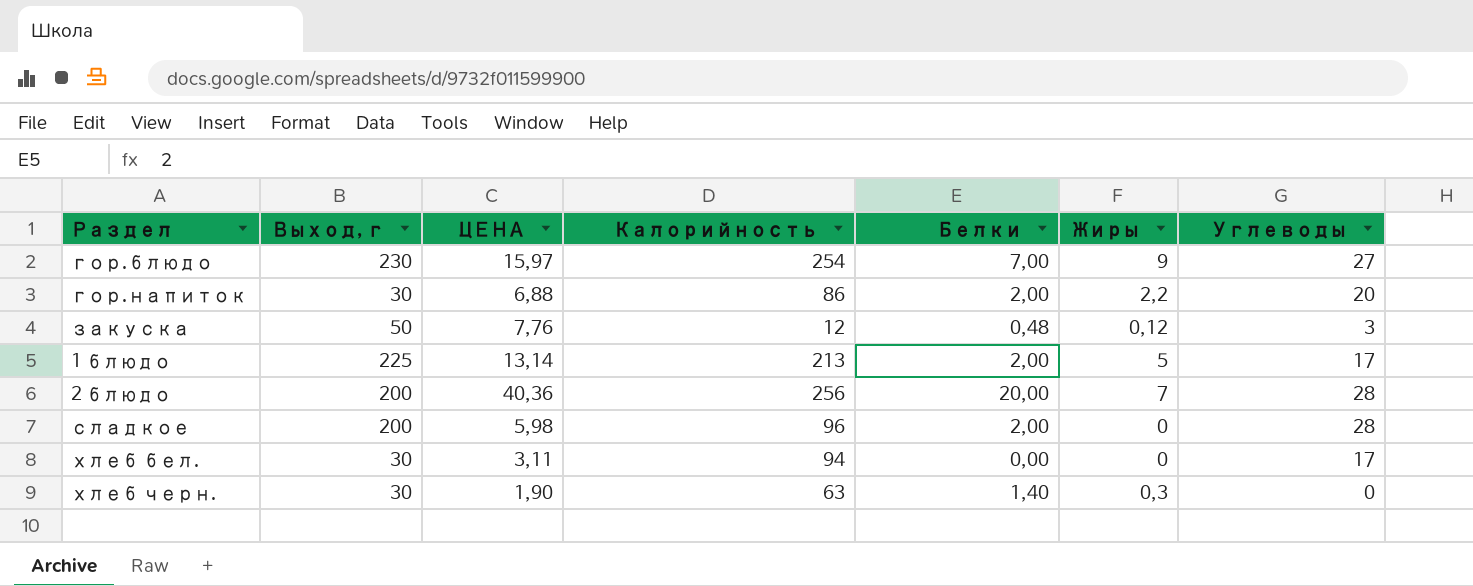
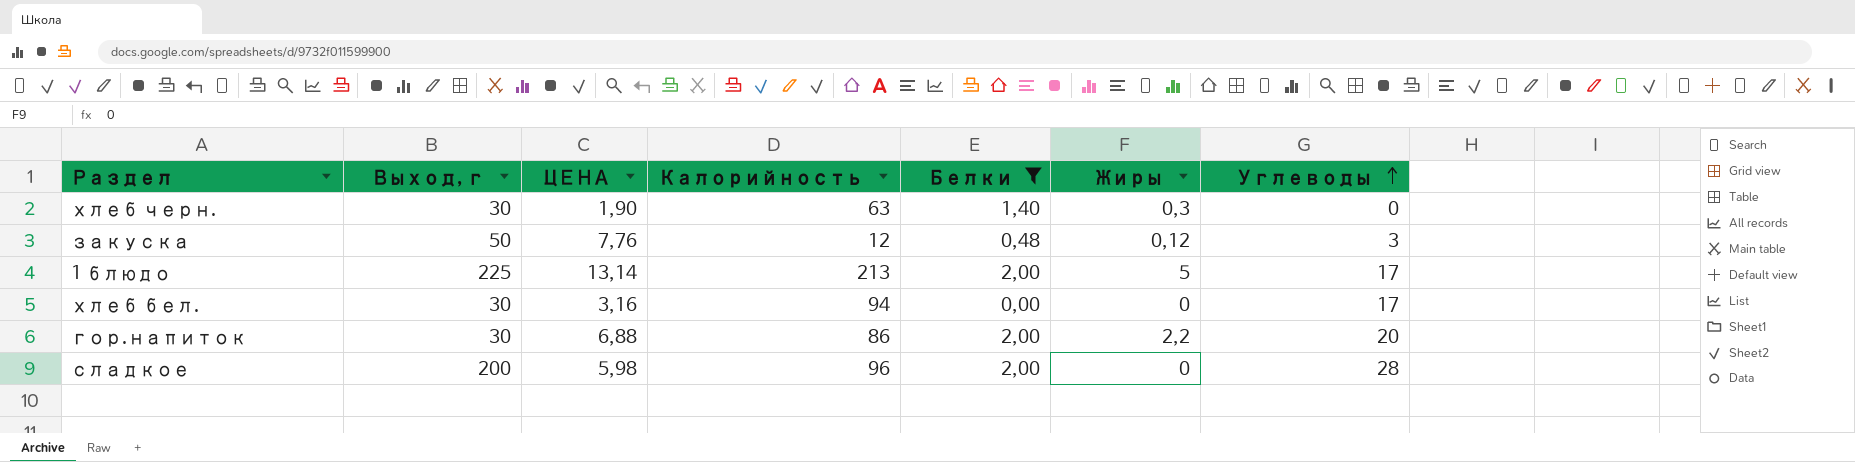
filter: none -> Белки <= 2,00
row order: none -> Углеводы ascending
хлеб бел. | ЦЕНА: 3,11 -> 3,16

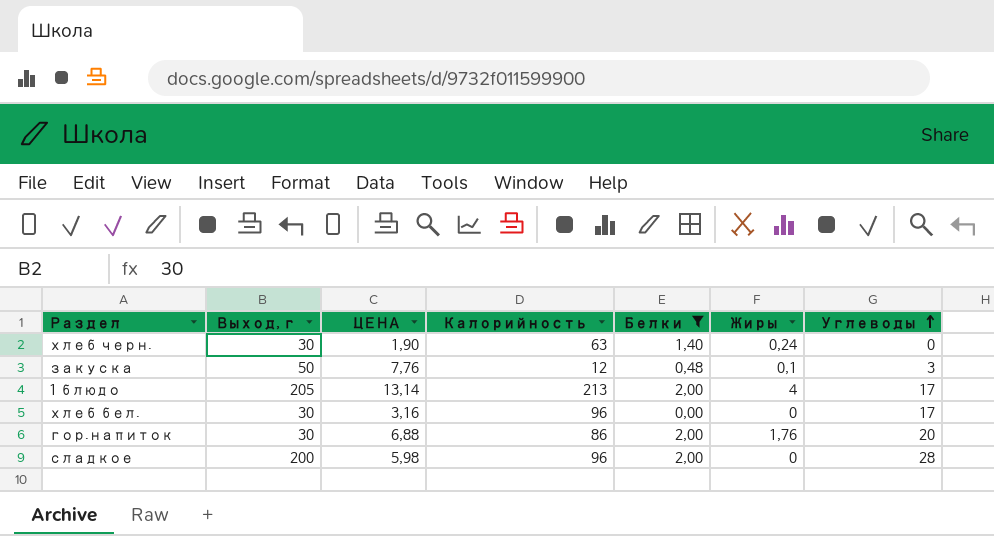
хлеб черн. | Жиры: 0,3 -> 0,24
закуска | Жиры: 0,12 -> 0,1
1 блюдо | Выход, г: 225 -> 205
1 блюдо | Жиры: 5 -> 4
хлеб бел. | Калорийность: 94 -> 96
гор.напиток | Жиры: 2,2 -> 1,76

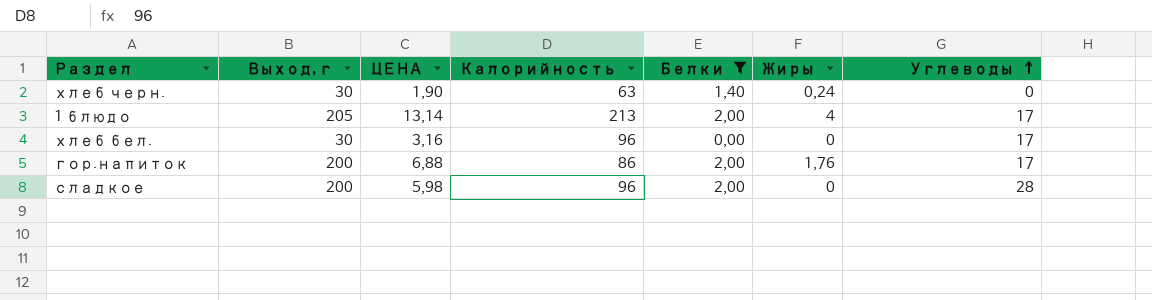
row закуска: 50 | 7,76 | 12 | 0,48 | 0,1 | 3 -> none
гор.напиток | Выход, г: 30 -> 200
гор.напиток | Углеводы: 20 -> 17

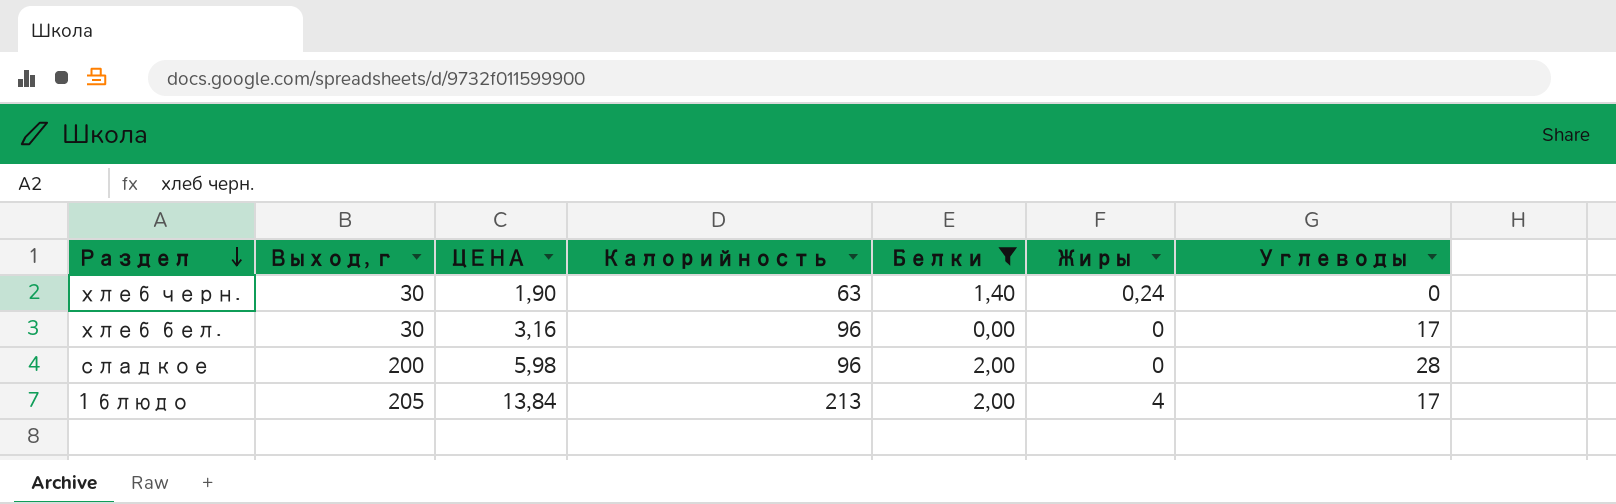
row order: Углеводы ascending -> Раздел descending
row гор.напиток: 200 | 6,88 | 86 | 2,00 | 1,76 | 17 -> none
1 блюдо | ЦЕНА: 13,14 -> 13,84

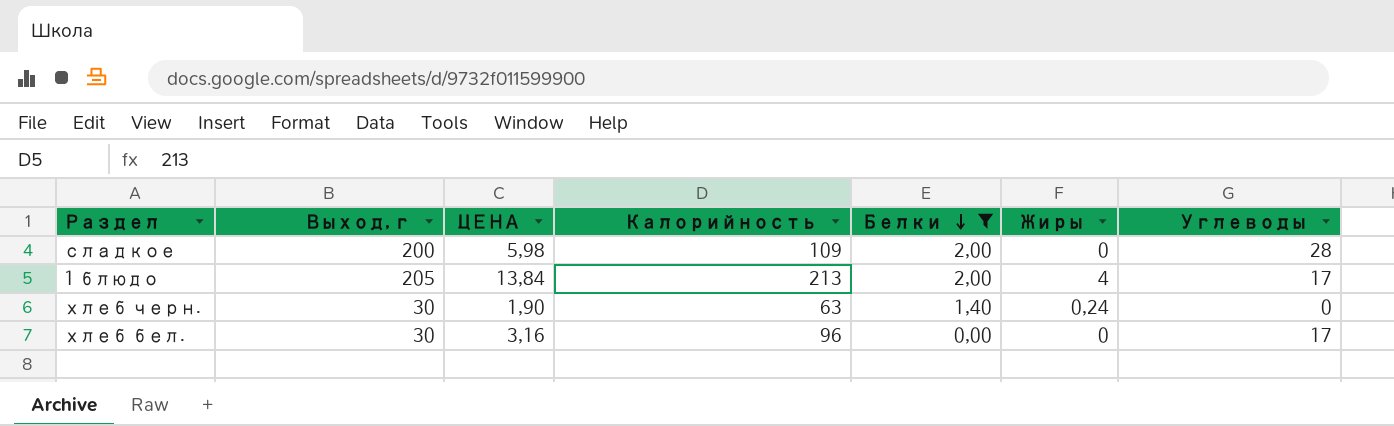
row order: Раздел descending -> Белки descending
сладкое | Калорийность: 96 -> 109

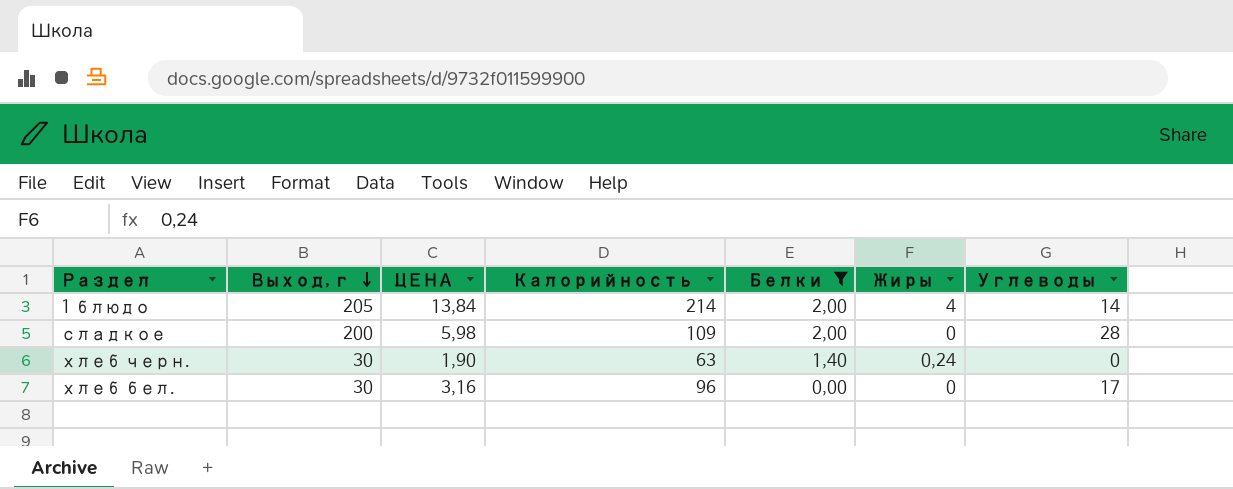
row order: Белки descending -> Выход, г descending
1 блюдо | Калорийность: 213 -> 214
1 блюдо | Углеводы: 17 -> 14

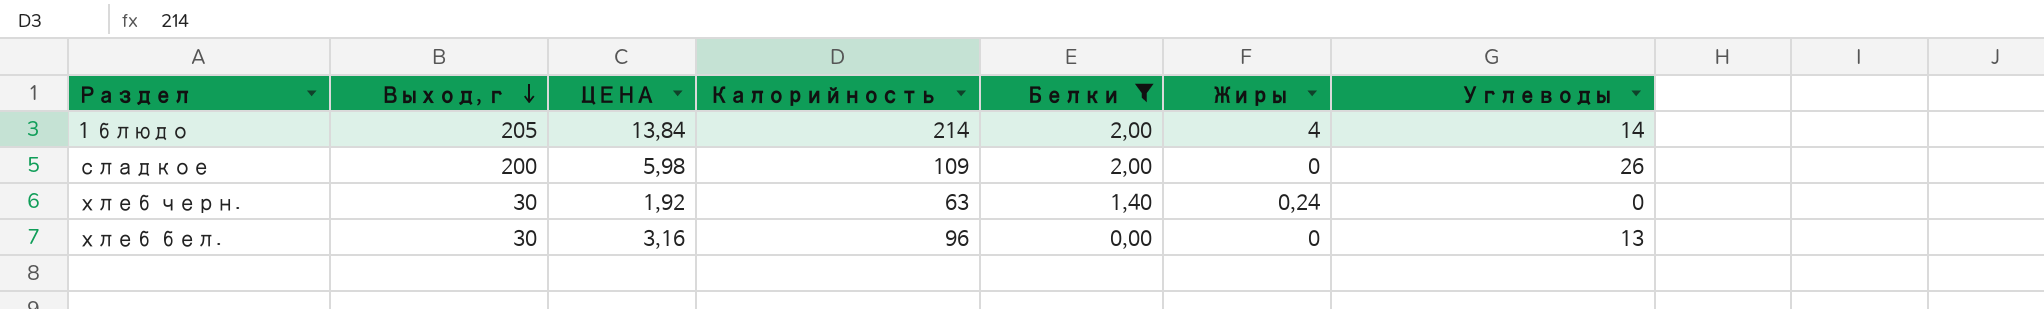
сладкое | Углеводы: 28 -> 26
хлеб черн. | ЦЕНА: 1,90 -> 1,92
хлеб бел. | Углеводы: 17 -> 13

